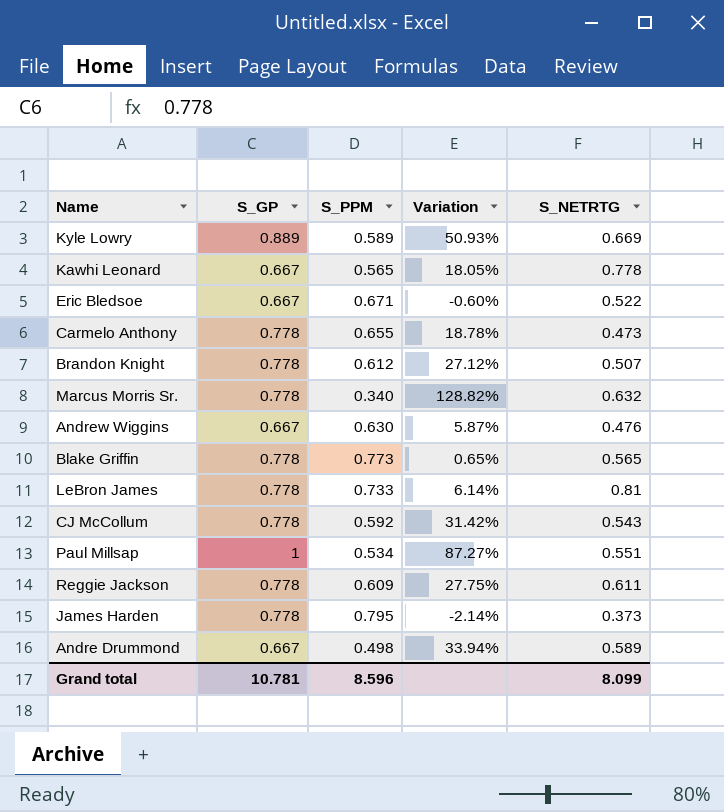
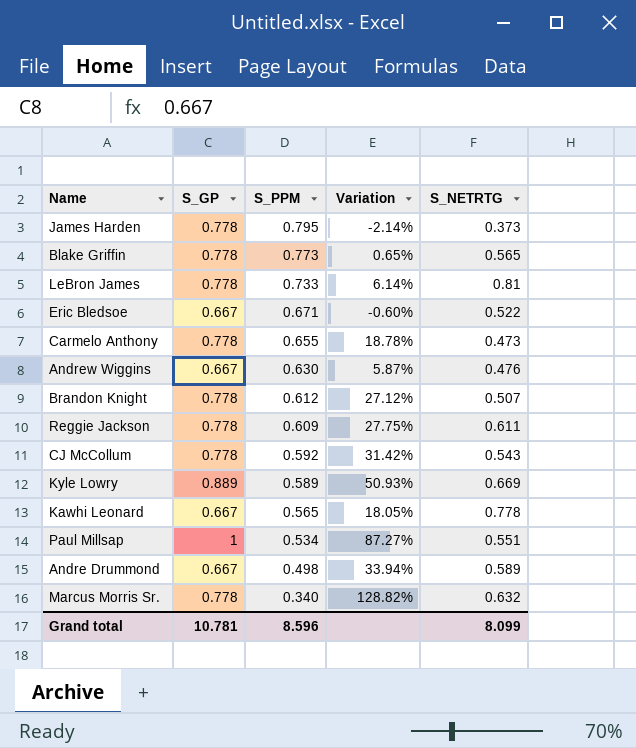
row order: none -> S_PPM descending

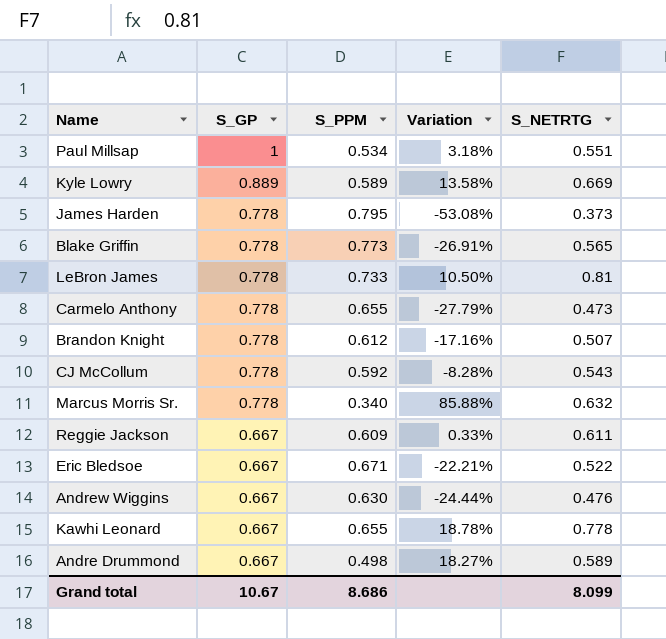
row order: S_PPM descending -> S_GP descending
column Variation | formula: ([S_GP] - [S_PPM]) / [S_PPM] -> ([S_NETRTG] - [S_PPM]) / [S_PPM]
Reggie Jackson | S_GP: 0.778 -> 0.667
Kawhi Leonard | S_PPM: 0.565 -> 0.655
Grand total | S_GP: 10.781 -> 10.67
Grand total | S_PPM: 8.596 -> 8.686

